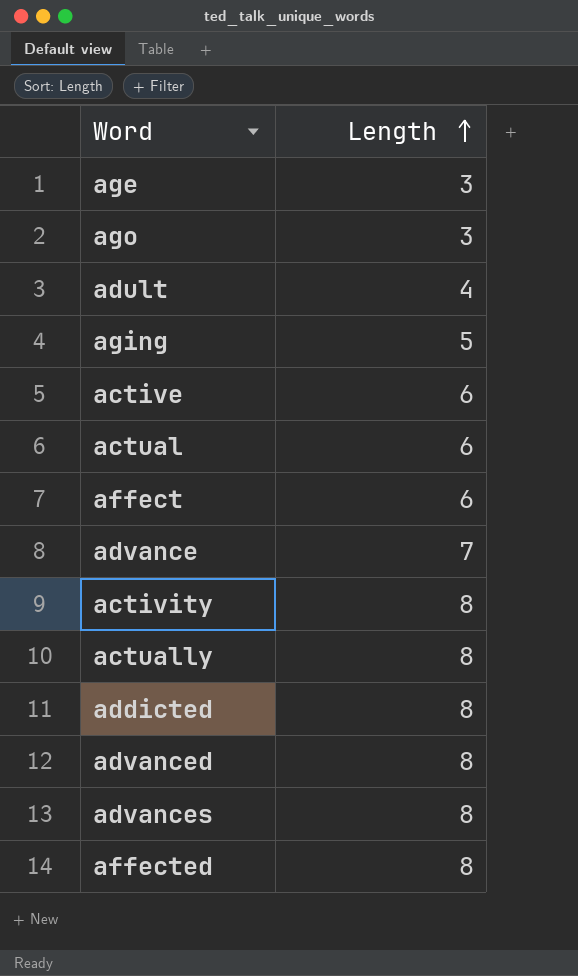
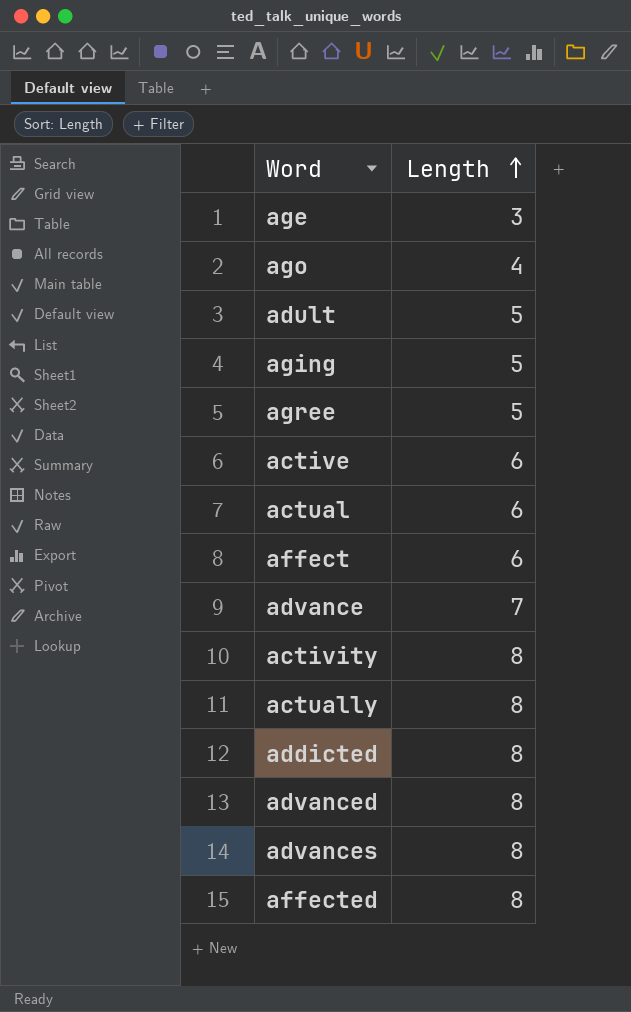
ago | Length: 3 -> 4
adult | Length: 4 -> 5
row agree: none -> 5

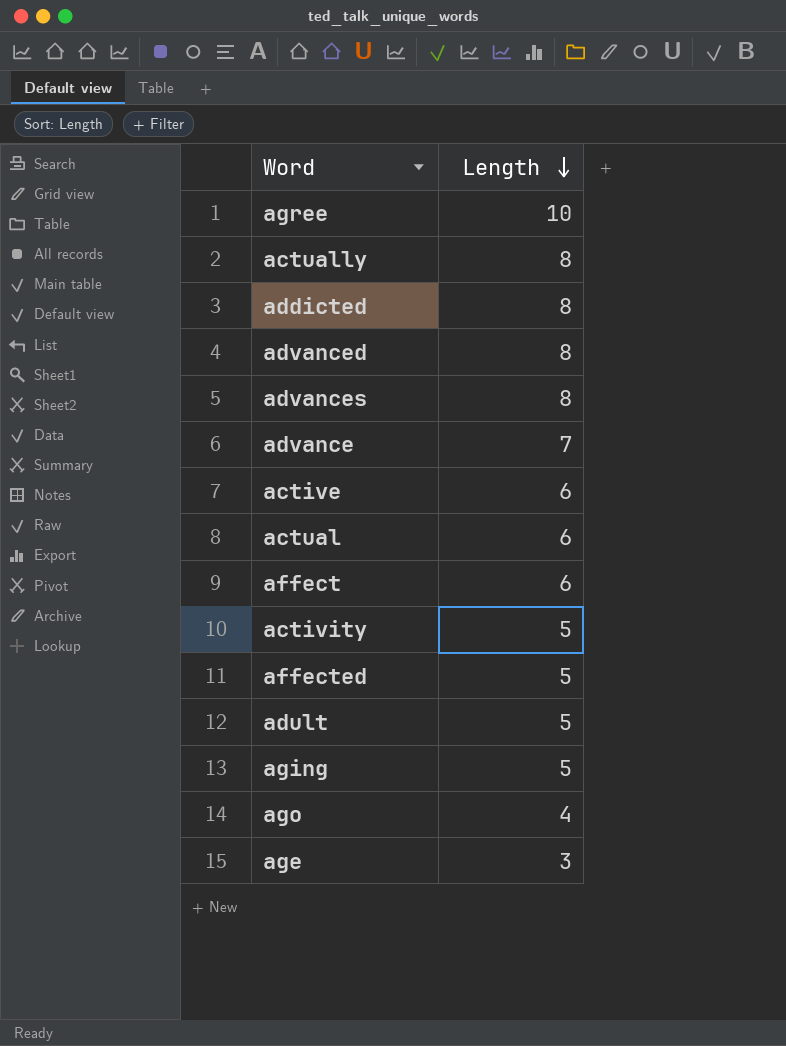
row order: Length ascending -> Length descending
agree | Length: 5 -> 10
activity | Length: 8 -> 5
affected | Length: 8 -> 5

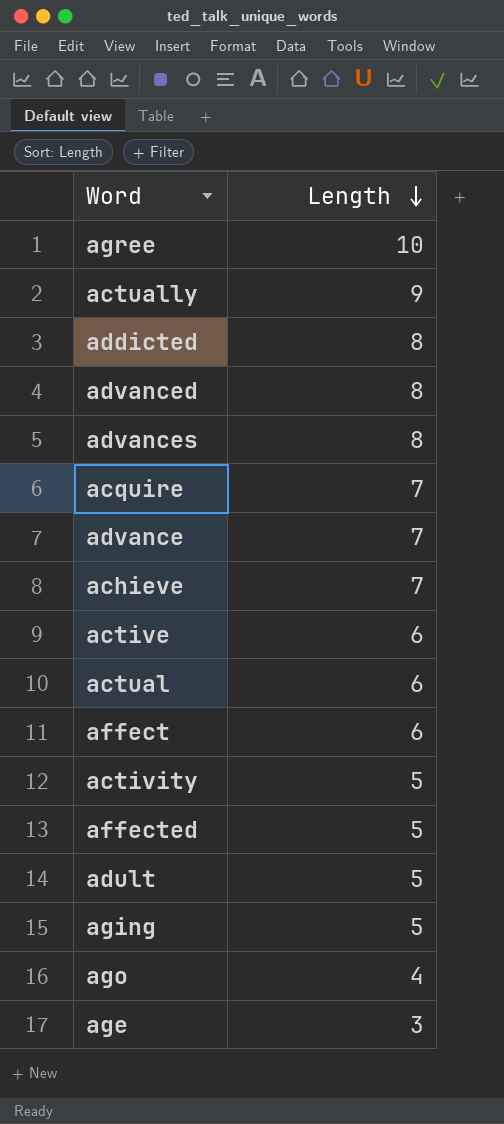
actually | Length: 8 -> 9
row acquire: none -> 7
row achieve: none -> 7

